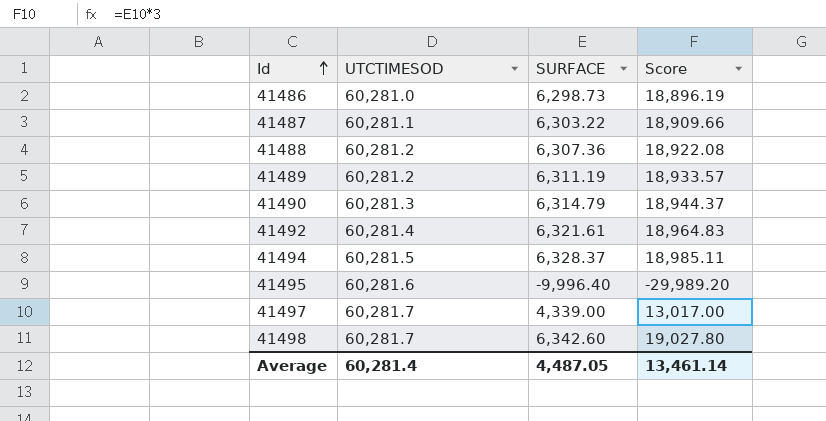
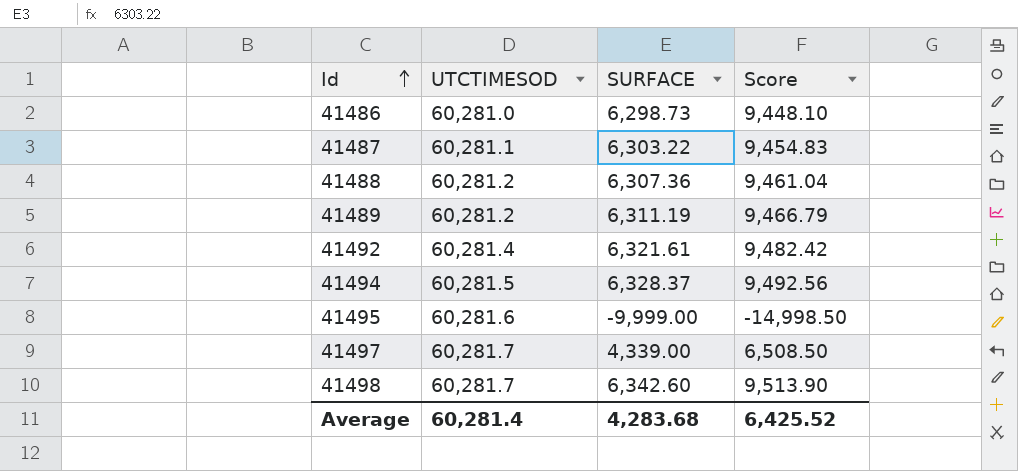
column Score | formula: [SURFACE] * 3 -> [SURFACE] * 1.5
row 41490: 60,281.3 | 6,314.79 | 18,944.37 -> none
41495 | SURFACE: -9,996.40 -> -9,999.00
Average | SURFACE: 4,487.05 -> 4,283.68
Average | Score: 13,461.14 -> 6,425.52

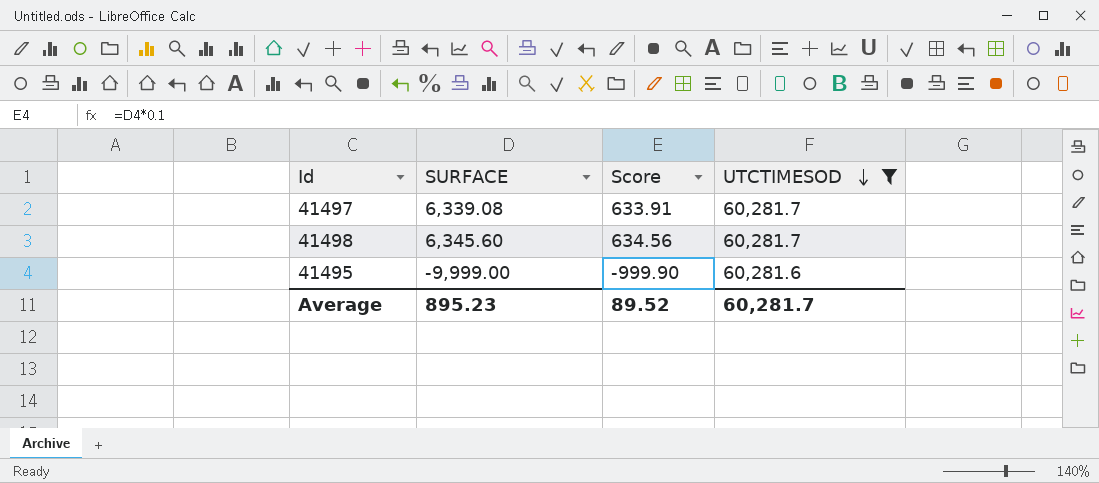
filter: none -> UTCTIMESOD >= 60,281.6
row order: Id ascending -> UTCTIMESOD descending
column Score | formula: [SURFACE] * 1.5 -> [SURFACE] * 0.1
column UTCTIMESOD | position: 2 -> 4
41497 | SURFACE: 4,339.00 -> 6,339.08
41498 | SURFACE: 6,342.60 -> 6,345.60
Average | SURFACE: 4,283.68 -> 895.23
Average | Score: 6,425.52 -> 89.52
Average | UTCTIMESOD: 60,281.4 -> 60,281.7

